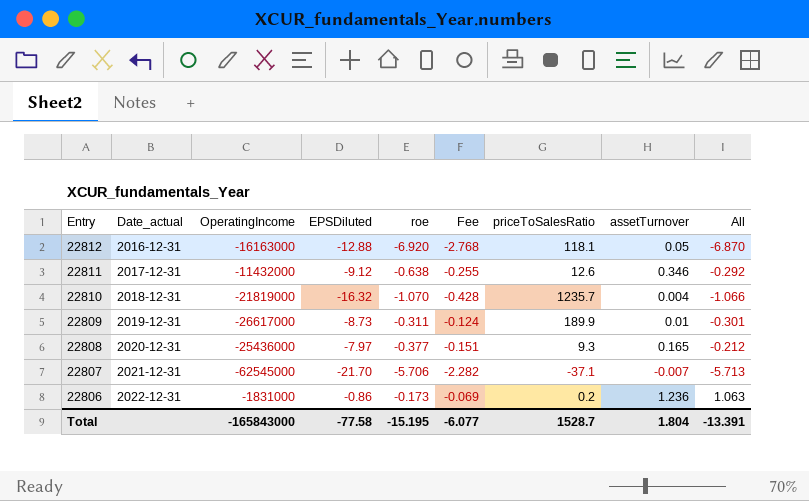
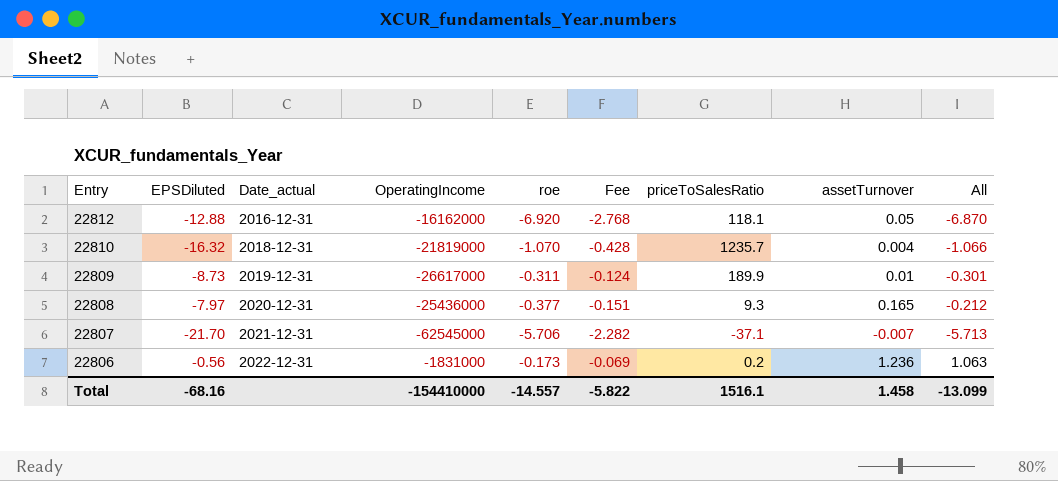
column EPSDiluted | position: 4 -> 2
row 22811: 2017-12-31 | -11432000 | -9.12 | -0.638 | -0.255 | 12.6 | 0.346 | -0.292 -> none
22812 | OperatingIncome: -16163000 -> -16162000
22806 | EPSDiluted: -0.86 -> -0.56
Total | EPSDiluted: -77.58 -> -68.16
Total | OperatingIncome: -165843000 -> -154410000
Total | roe: -15.195 -> -14.557
Total | Fee: -6.077 -> -5.822
Total | priceToSalesRatio: 1528.7 -> 1516.1
Total | assetTurnover: 1.804 -> 1.458
Total | All: -13.391 -> -13.099

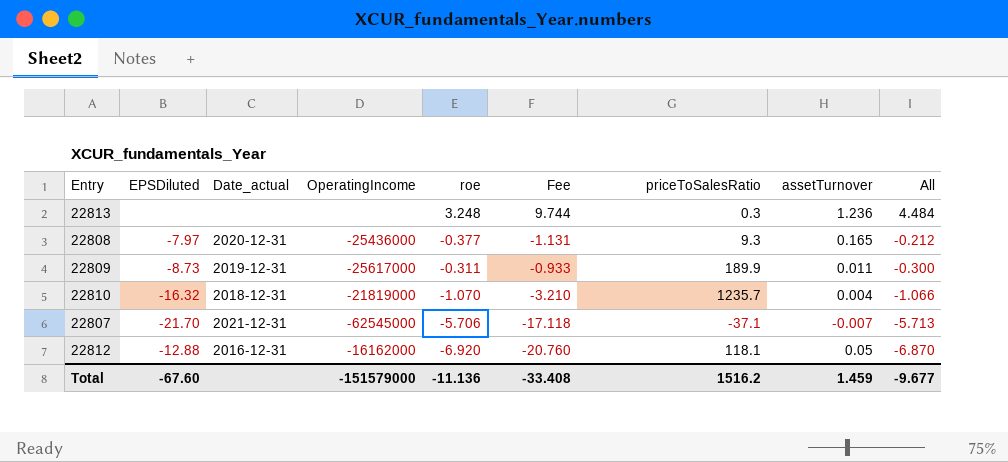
row order: Entry descending -> All descending
column Fee | formula: [roe] * 0.4 -> [roe] * 3
row 22806: -0.56 | 2022-12-31 | -1831000 | -0.173 | -0.069 | 0.2 | 1.236 | 1.063 -> none
row 22813: none -> none | none | none | 3.248 | 9.744 | 0.3 | 1.236 | 4.484
22809 | OperatingIncome: -26617000 -> -25617000
22809 | assetTurnover: 0.01 -> 0.011
22809 | All: -0.301 -> -0.300
Total | EPSDiluted: -68.16 -> -67.60
Total | OperatingIncome: -154410000 -> -151579000
Total | roe: -14.557 -> -11.136
Total | Fee: -5.822 -> -33.408
Total | priceToSalesRatio: 1516.1 -> 1516.2
Total | assetTurnover: 1.458 -> 1.459
Total | All: -13.099 -> -9.677

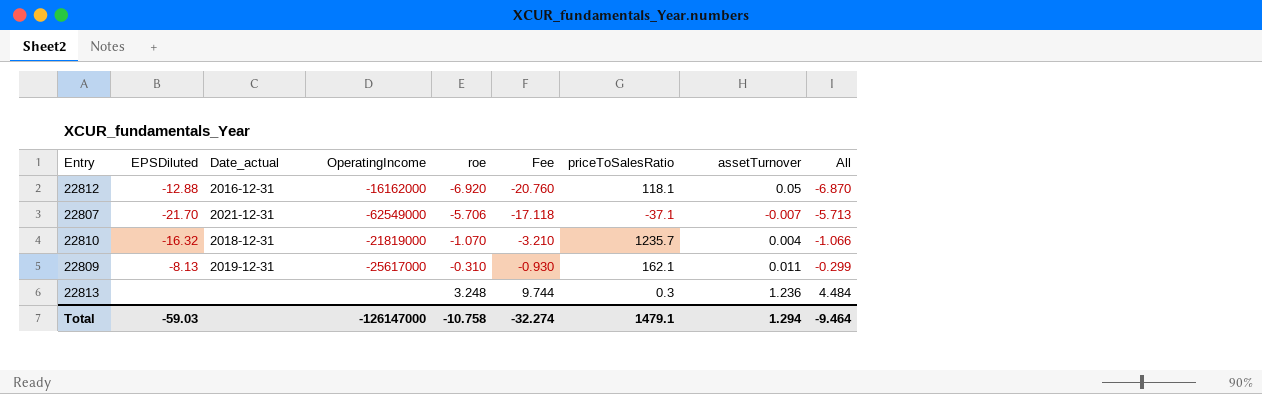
row order: All descending -> roe ascending
row 22808: -7.97 | 2020-12-31 | -25436000 | -0.377 | -1.131 | 9.3 | 0.165 | -0.212 -> none
22807 | OperatingIncome: -62545000 -> -62549000
22809 | EPSDiluted: -8.73 -> -8.13
22809 | roe: -0.311 -> -0.310
22809 | Fee: -0.933 -> -0.930
22809 | priceToSalesRatio: 189.9 -> 162.1
22809 | All: -0.300 -> -0.299
Total | EPSDiluted: -67.60 -> -59.03
Total | OperatingIncome: -151579000 -> -126147000
Total | roe: -11.136 -> -10.758
Total | Fee: -33.408 -> -32.274
Total | priceToSalesRatio: 1516.2 -> 1479.1
Total | assetTurnover: 1.459 -> 1.294
Total | All: -9.677 -> -9.464

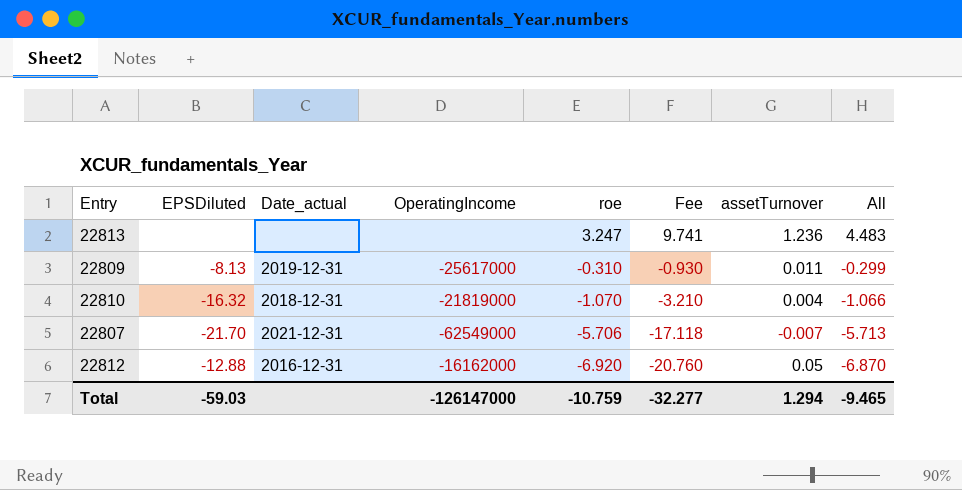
row order: roe ascending -> roe descending
column priceToSalesRatio | position: 7 -> none
22813 | roe: 3.248 -> 3.247
22813 | Fee: 9.744 -> 9.741
22813 | All: 4.484 -> 4.483
Total | roe: -10.758 -> -10.759
Total | Fee: -32.274 -> -32.277
Total | All: -9.464 -> -9.465

